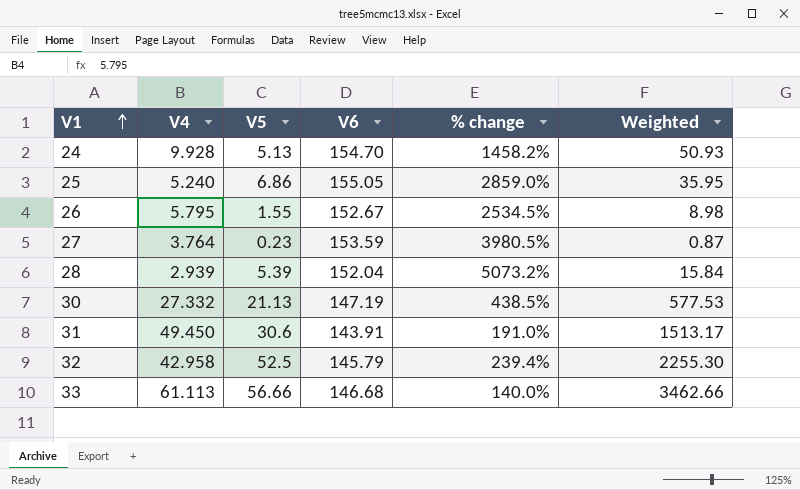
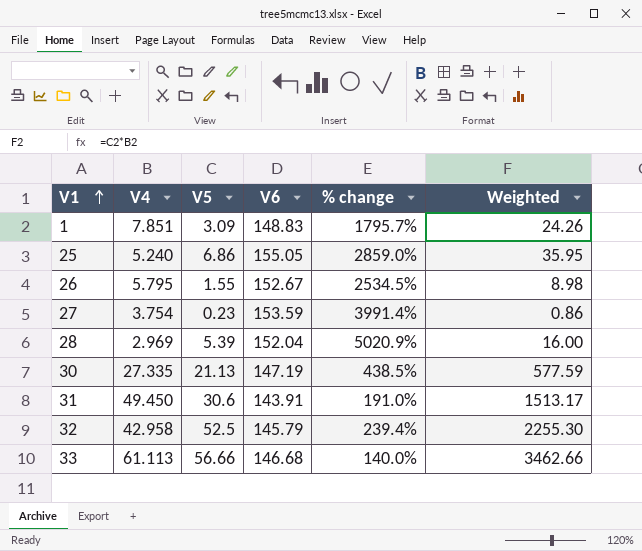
row 24: 9.928 | 5.13 | 154.70 | 1458.2% | 50.93 -> none
row 1: none -> 7.851 | 3.09 | 148.83 | 1795.7% | 24.26
27 | V4: 3.764 -> 3.754
27 | % change: 3980.5% -> 3991.4%
27 | Weighted: 0.87 -> 0.86
28 | V4: 2.939 -> 2.969
28 | % change: 5073.2% -> 5020.9%
28 | Weighted: 15.84 -> 16.00
30 | V4: 27.332 -> 27.335
30 | Weighted: 577.53 -> 577.59

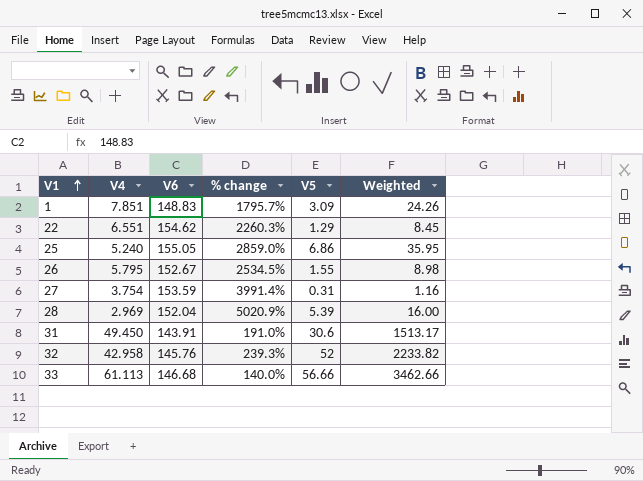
column V5 | position: 3 -> 5
row 30: 27.335 | 21.13 | 147.19 | 438.5% | 577.59 -> none
row 22: none -> 6.551 | 154.62 | 2260.3% | 1.29 | 8.45
27 | V5: 0.23 -> 0.31
27 | Weighted: 0.86 -> 1.16
32 | V6: 145.79 -> 145.76
32 | % change: 239.4% -> 239.3%
32 | V5: 52.5 -> 52
32 | Weighted: 2255.30 -> 2233.82

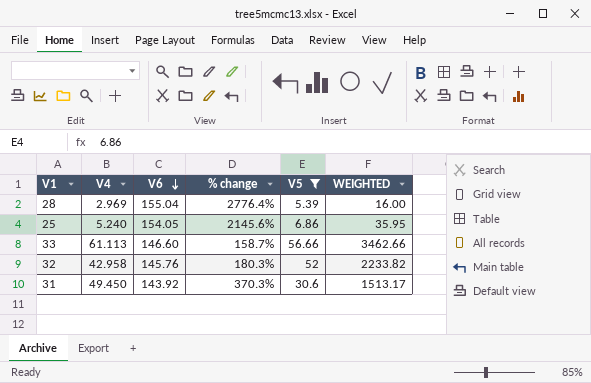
filter: none -> V5 >= 5.39
row order: V1 ascending -> V6 descending
column % change | formula: ([V6] - [V4]) / [V4] -> ([V6] - [V5]) / [V5]
column name: Weighted -> WEIGHTED
28 | V6: 152.04 -> 155.04
25 | V6: 155.05 -> 154.05
33 | V6: 146.68 -> 146.60
31 | V6: 143.91 -> 143.92

